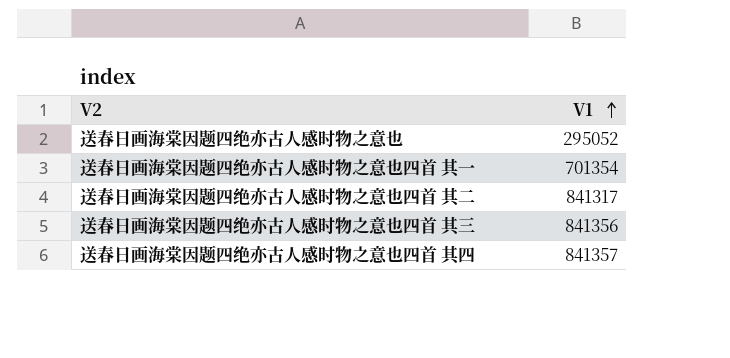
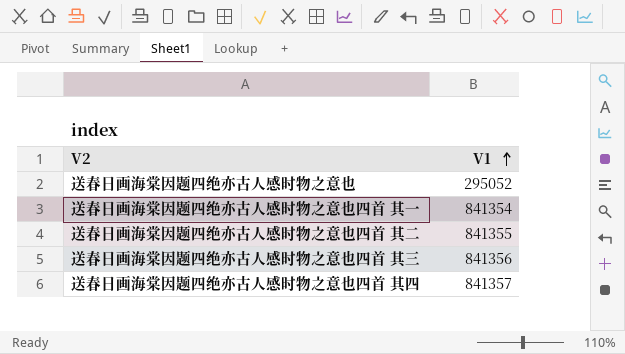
送春日画海棠因题四绝亦古人感时物之意也四首 其一 | V1: 701354 -> 841354
送春日画海棠因题四绝亦古人感时物之意也四首 其二 | V1: 841317 -> 841355

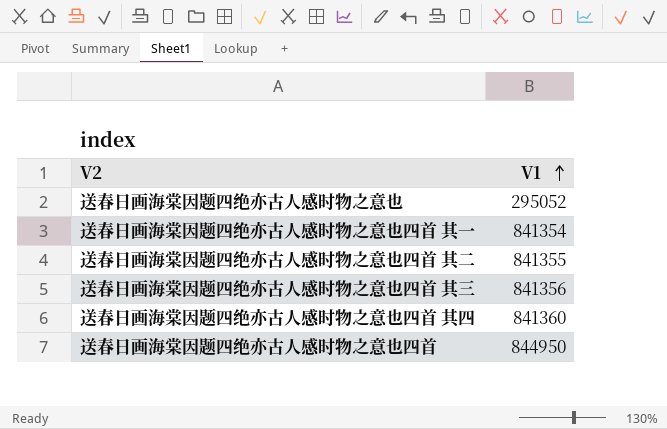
送春日画海棠因题四绝亦古人感时物之意也四首 其四 | V1: 841357 -> 841360
row 送春日画海棠因题四绝亦古人感时物之意也四首: none -> 844950

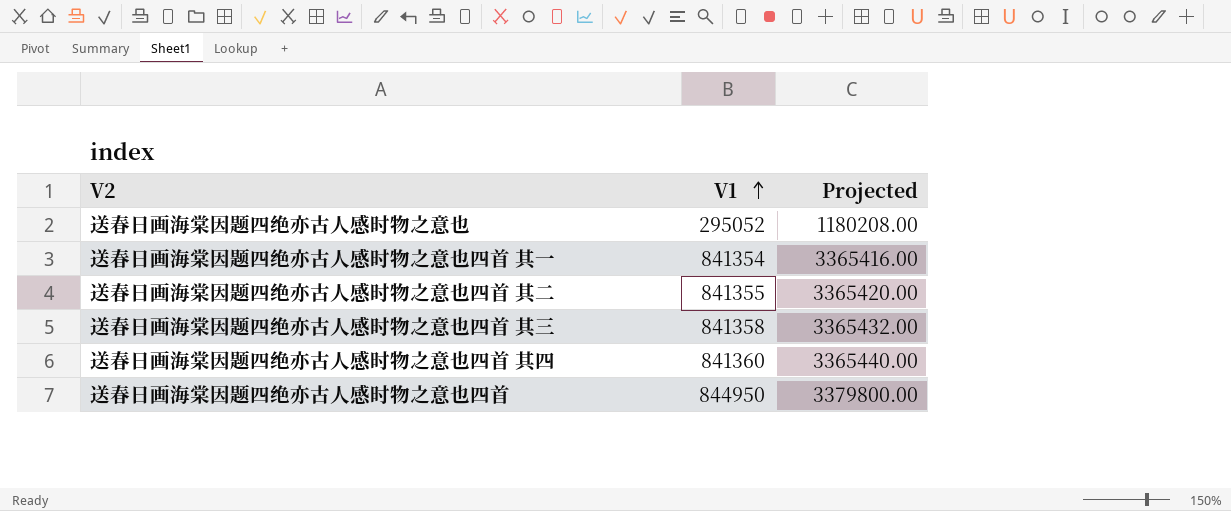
column Projected | formula: none -> [V1] * 4
送春日画海棠因题四绝亦古人感时物之意也四首 其三 | V1: 841356 -> 841358

